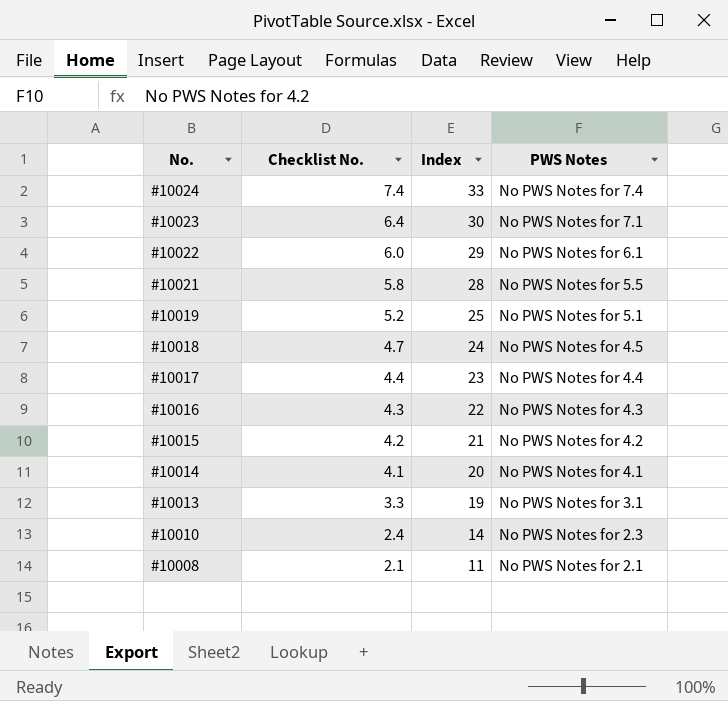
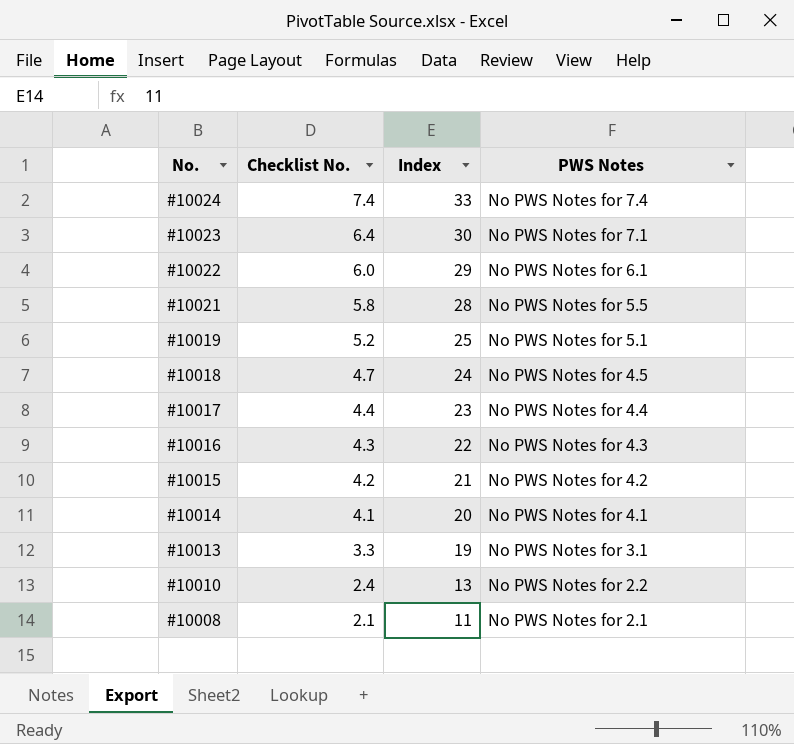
#10010 | Index: 14 -> 13
#10010 | PWS Notes: No PWS Notes for 2.3 -> No PWS Notes for 2.2

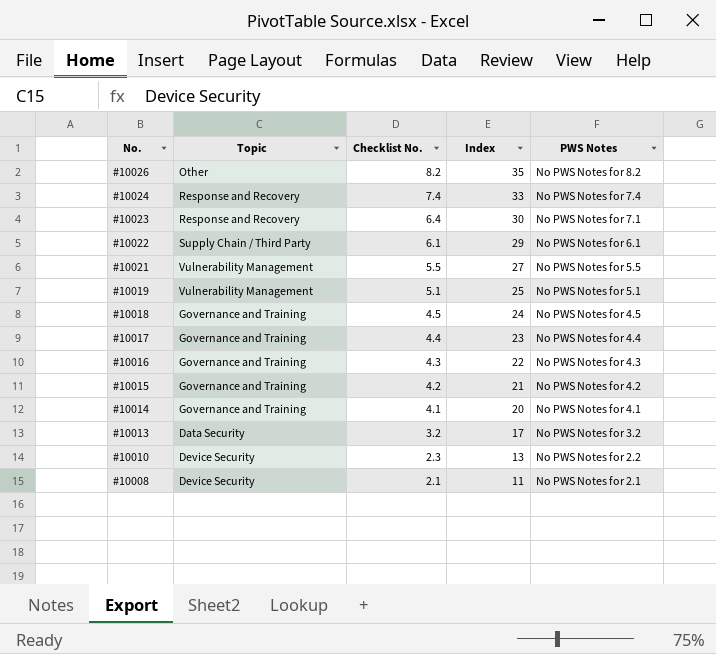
column Topic | position: none -> 2
row #10026: none -> Other | 8.2 | 35 | No PWS Notes for 8.2
#10022 | Checklist No.: 6.0 -> 6.1
#10021 | Checklist No.: 5.8 -> 5.5
#10021 | Index: 28 -> 27
#10019 | Checklist No.: 5.2 -> 5.1
#10018 | Checklist No.: 4.7 -> 4.5
#10013 | Checklist No.: 3.3 -> 3.2
#10013 | Index: 19 -> 17
#10013 | PWS Notes: No PWS Notes for 3.1 -> No PWS Notes for 3.2
#10010 | Checklist No.: 2.4 -> 2.3

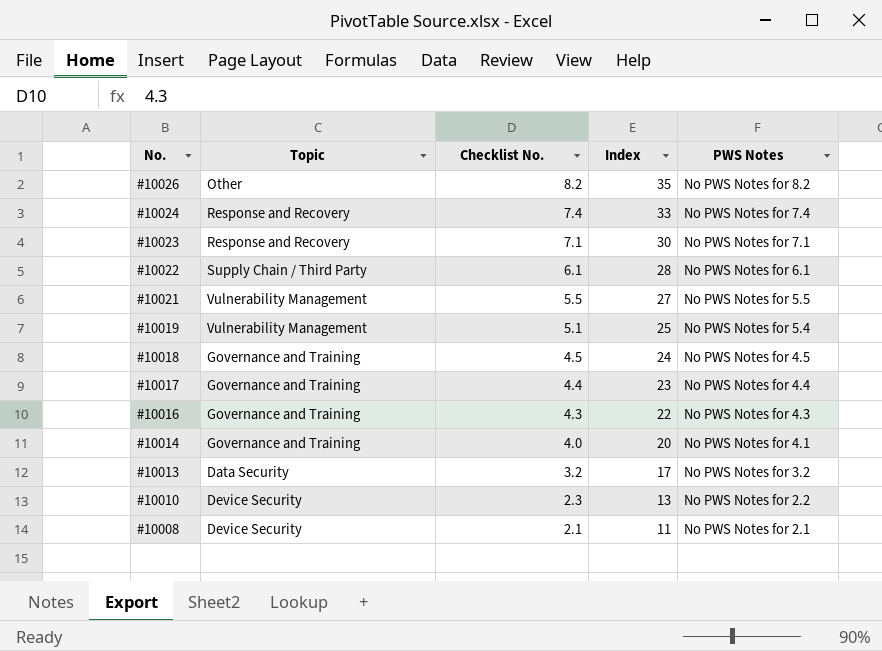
row #10015: Governance and Training | 4.2 | 21 | No PWS Notes for 4.2 -> none
#10023 | Checklist No.: 6.4 -> 7.1
#10022 | Index: 29 -> 28
#10019 | PWS Notes: No PWS Notes for 5.1 -> No PWS Notes for 5.4
#10014 | Checklist No.: 4.1 -> 4.0

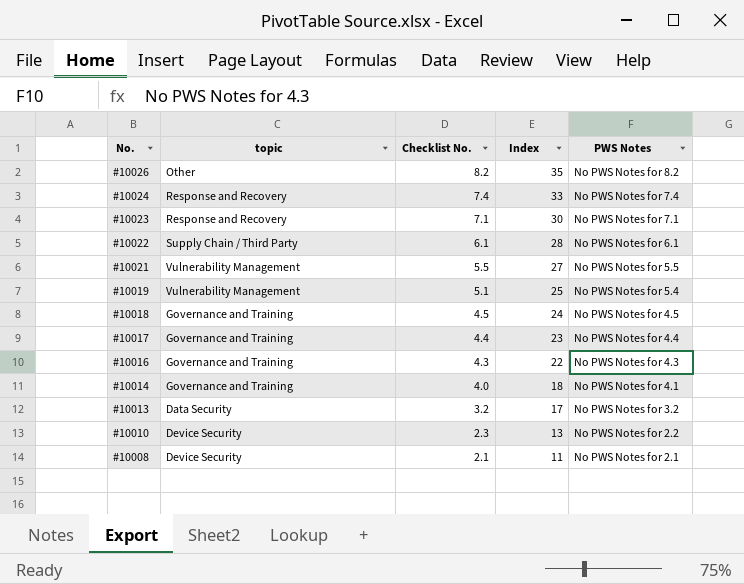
column name: Topic -> topic
#10014 | Index: 20 -> 18

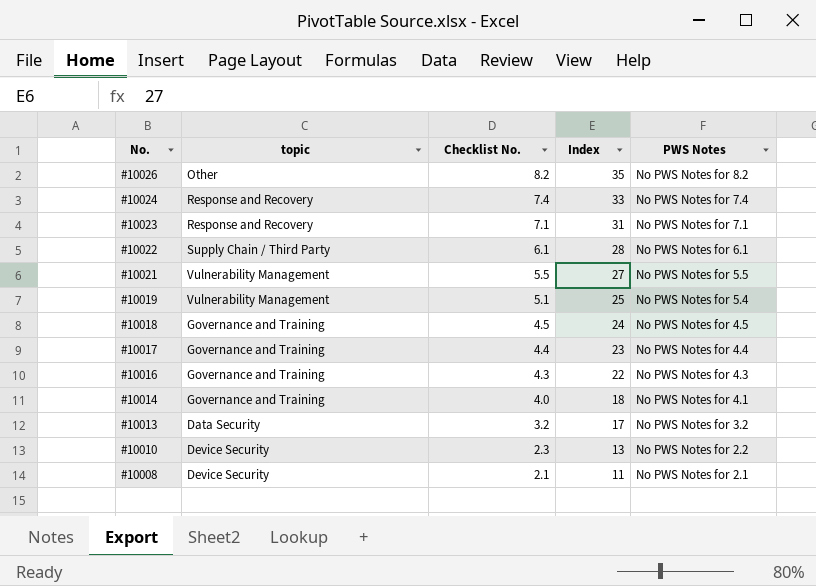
#10023 | Index: 30 -> 31

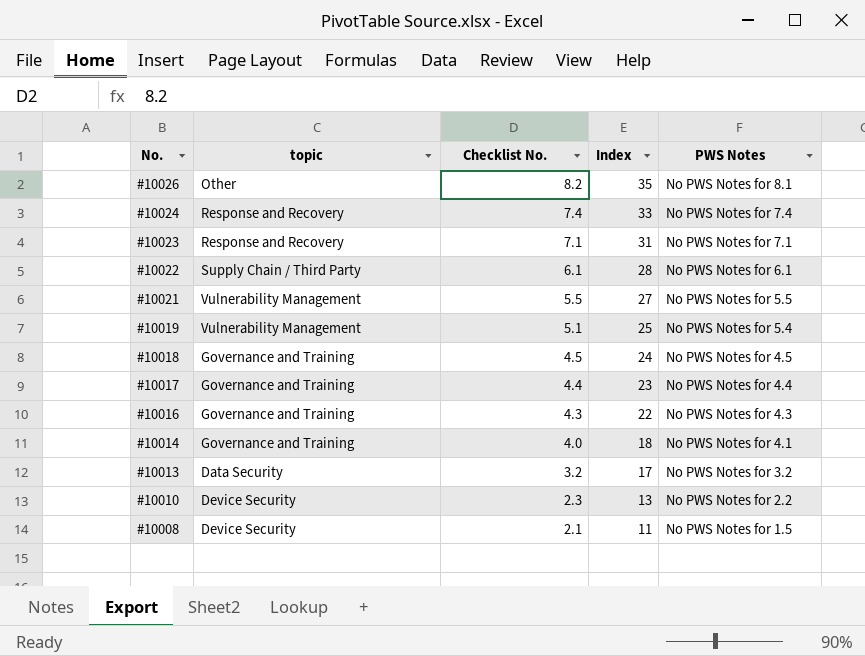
#10026 | PWS Notes: No PWS Notes for 8.2 -> No PWS Notes for 8.1
#10008 | PWS Notes: No PWS Notes for 2.1 -> No PWS Notes for 1.5

